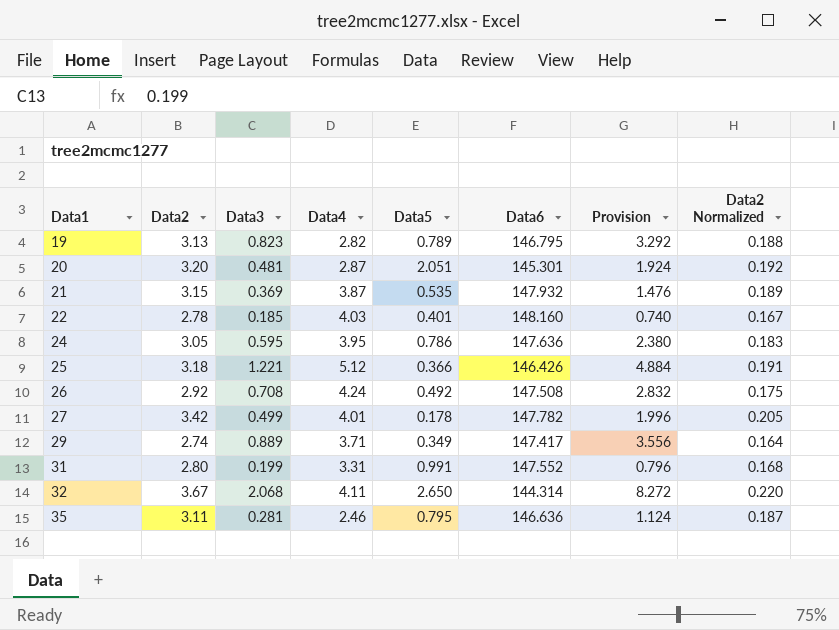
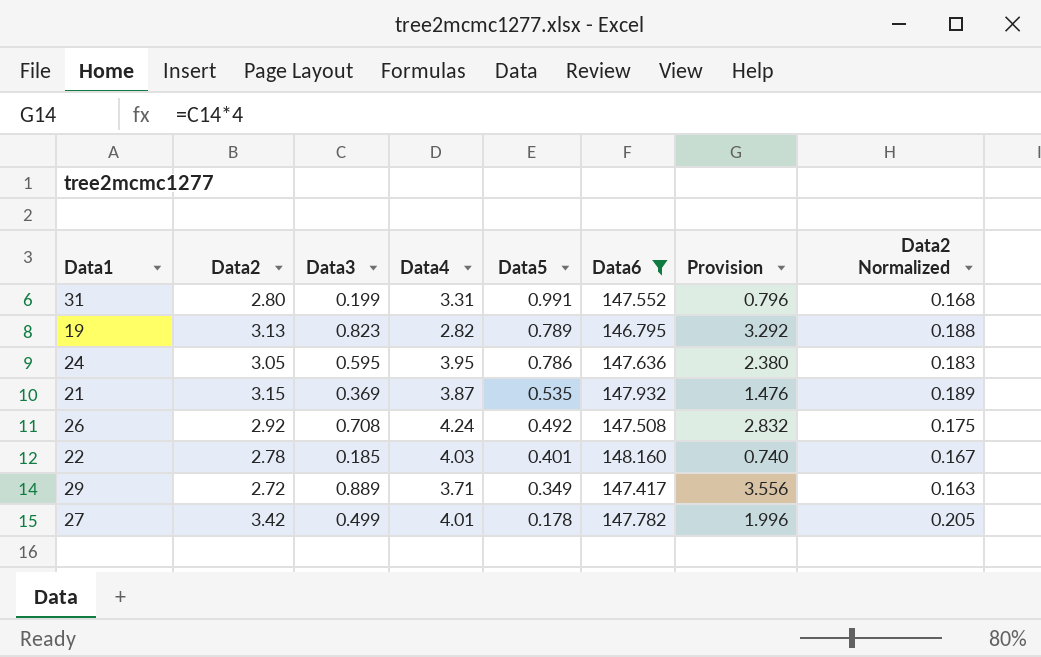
filter: none -> Data6 >= 146.795
row order: Data1 ascending -> Data5 descending
29 | Data2: 2.74 -> 2.72
29 | Data2 Normalized: 0.164 -> 0.163

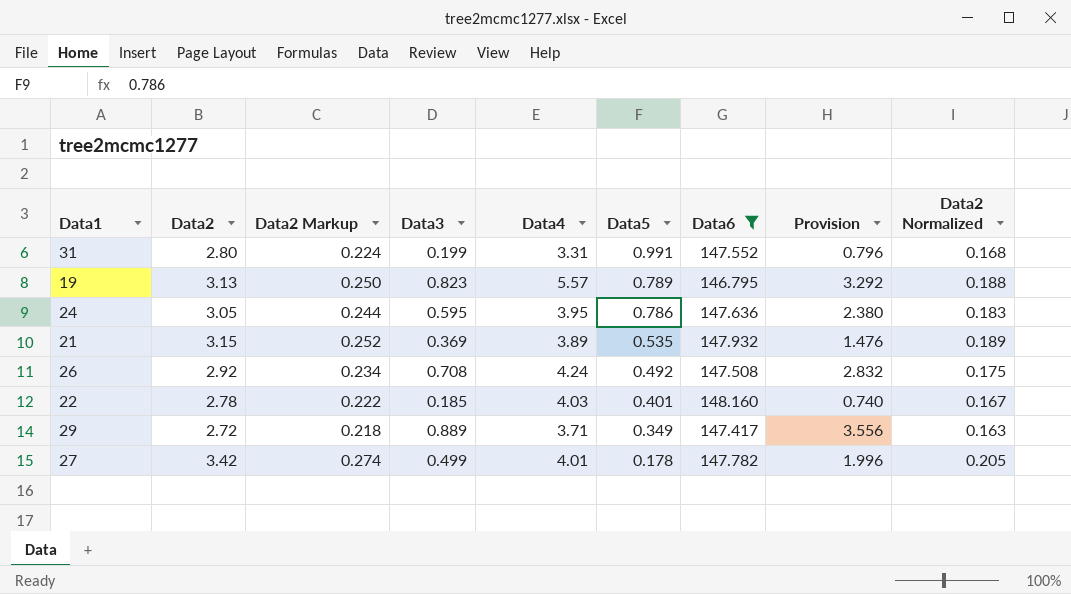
column Data2 Markup | formula: none -> [Data2] * 0.08
19 | Data4: 2.82 -> 5.57
21 | Data4: 3.87 -> 3.89

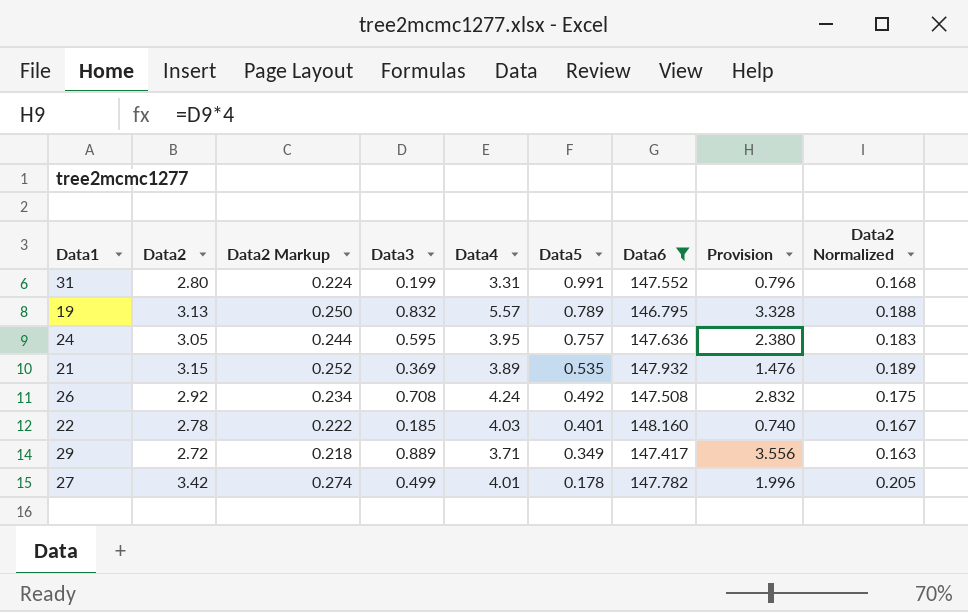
19 | Data3: 0.823 -> 0.832
19 | Provision: 3.292 -> 3.328
24 | Data5: 0.786 -> 0.757

